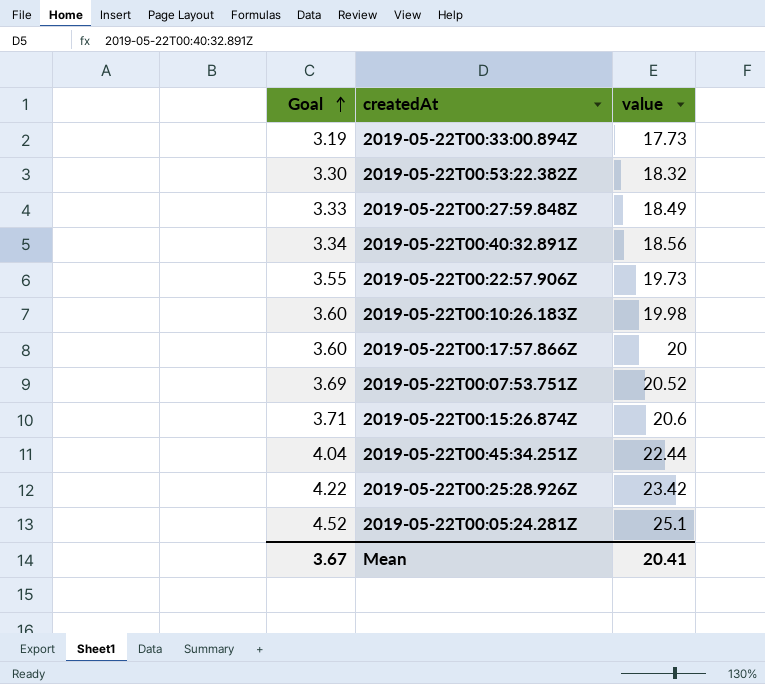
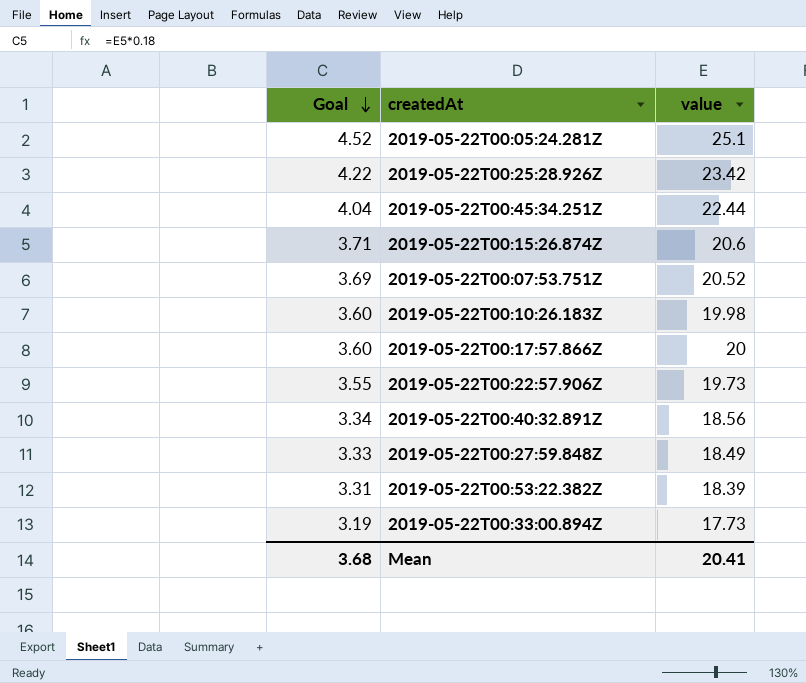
row order: Goal ascending -> Goal descending
2019-05-22T00:53:22.382Z | Goal: 3.30 -> 3.31
2019-05-22T00:53:22.382Z | value: 18.32 -> 18.39
Mean | Goal: 3.67 -> 3.68

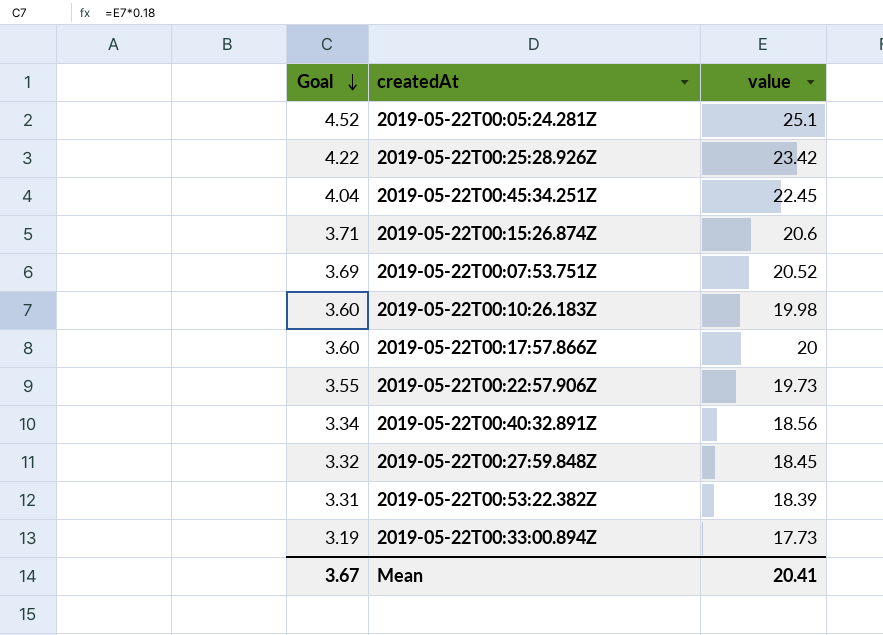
2019-05-22T00:45:34.251Z | value: 22.44 -> 22.45
2019-05-22T00:27:59.848Z | Goal: 3.33 -> 3.32
2019-05-22T00:27:59.848Z | value: 18.49 -> 18.45
Mean | Goal: 3.68 -> 3.67

